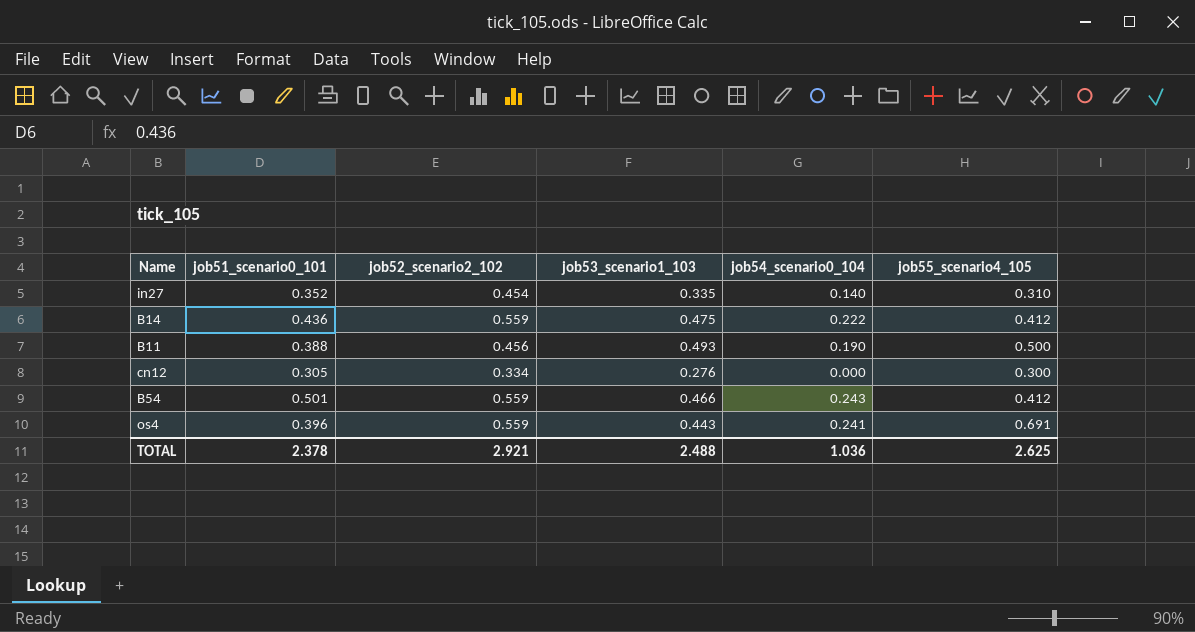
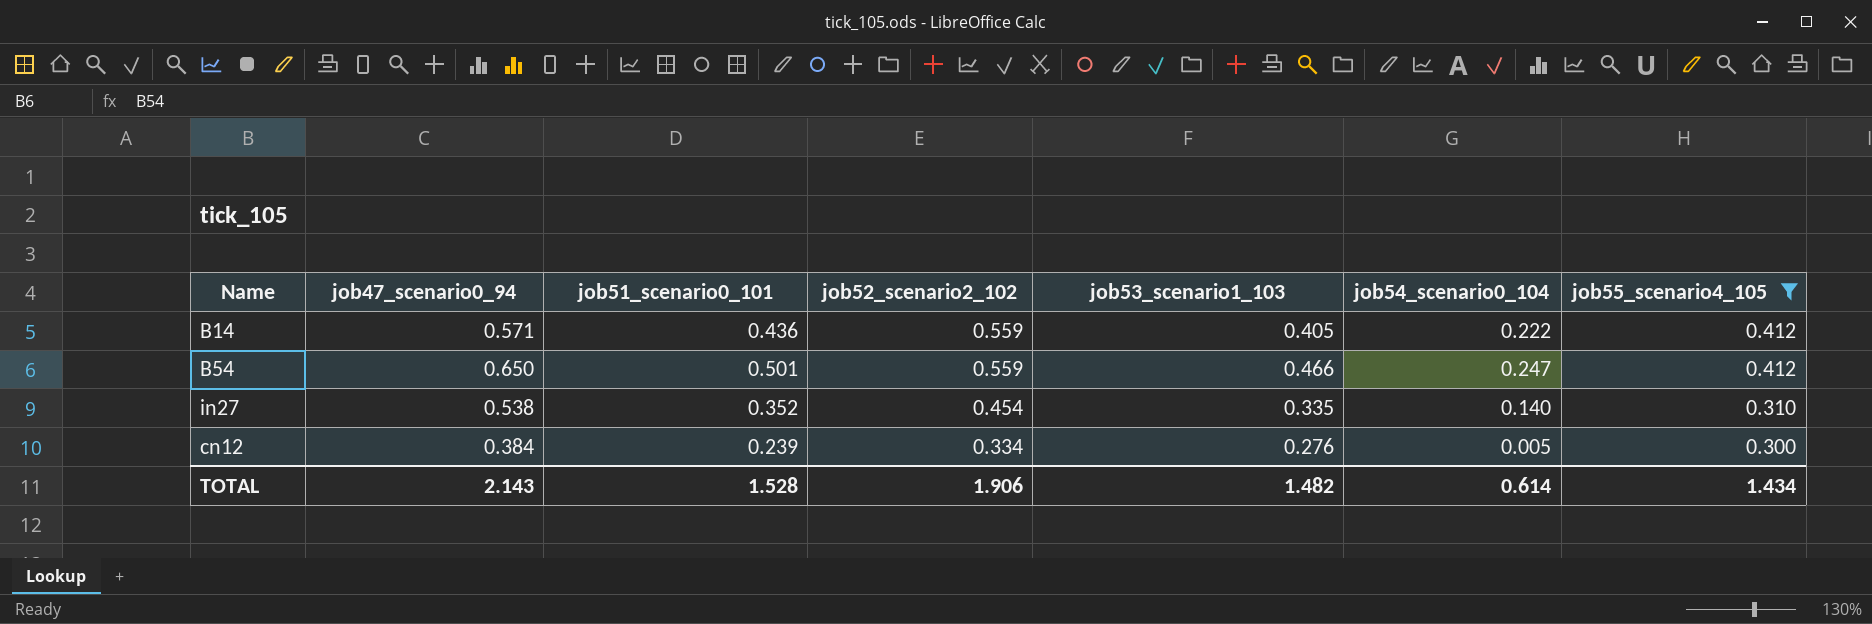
filter: none -> job55_scenario4_105 <= 0.412
row order: none -> job52_scenario2_102 descending
column job47_scenario0_94 | position: none -> 2
B14 | job53_scenario1_103: 0.475 -> 0.405
B54 | job54_scenario0_104: 0.243 -> 0.247
cn12 | job51_scenario0_101: 0.305 -> 0.239
cn12 | job54_scenario0_104: 0.000 -> 0.005
TOTAL | job51_scenario0_101: 2.378 -> 1.528
TOTAL | job52_scenario2_102: 2.921 -> 1.906
TOTAL | job53_scenario1_103: 2.488 -> 1.482
TOTAL | job54_scenario0_104: 1.036 -> 0.614
TOTAL | job55_scenario4_105: 2.625 -> 1.434

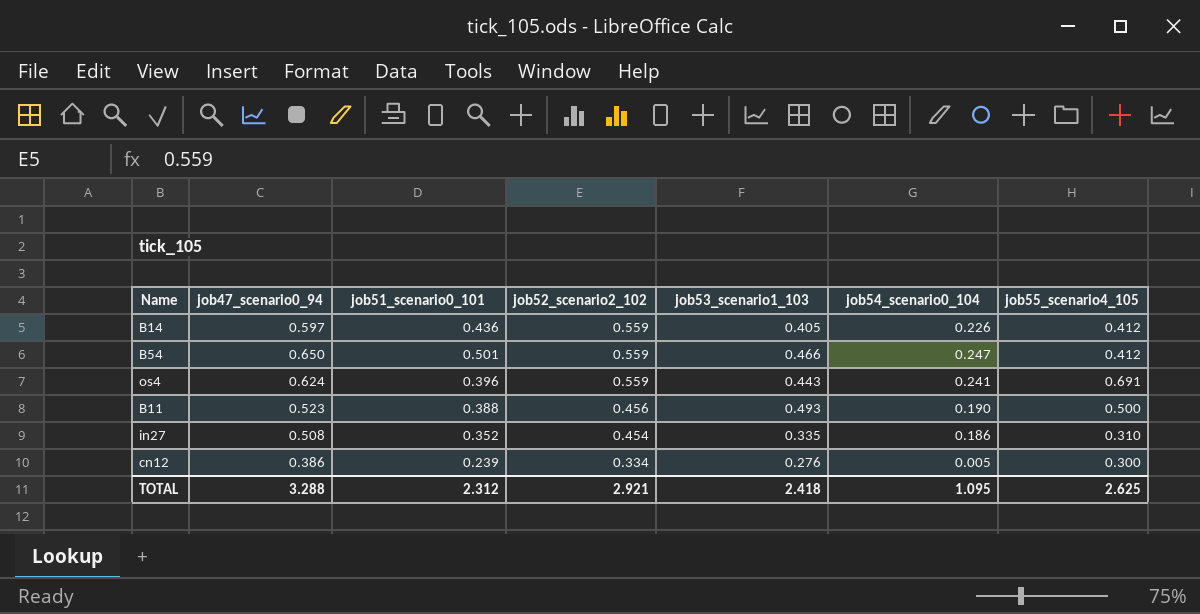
filter: job55_scenario4_105 <= 0.412 -> none
B14 | job47_scenario0_94: 0.571 -> 0.597
B14 | job54_scenario0_104: 0.222 -> 0.226
in27 | job47_scenario0_94: 0.538 -> 0.508
in27 | job54_scenario0_104: 0.140 -> 0.186
cn12 | job47_scenario0_94: 0.384 -> 0.386
TOTAL | job47_scenario0_94: 2.143 -> 3.288
TOTAL | job51_scenario0_101: 1.528 -> 2.312
TOTAL | job52_scenario2_102: 1.906 -> 2.921
TOTAL | job53_scenario1_103: 1.482 -> 2.418
TOTAL | job54_scenario0_104: 0.614 -> 1.095
TOTAL | job55_scenario4_105: 1.434 -> 2.625

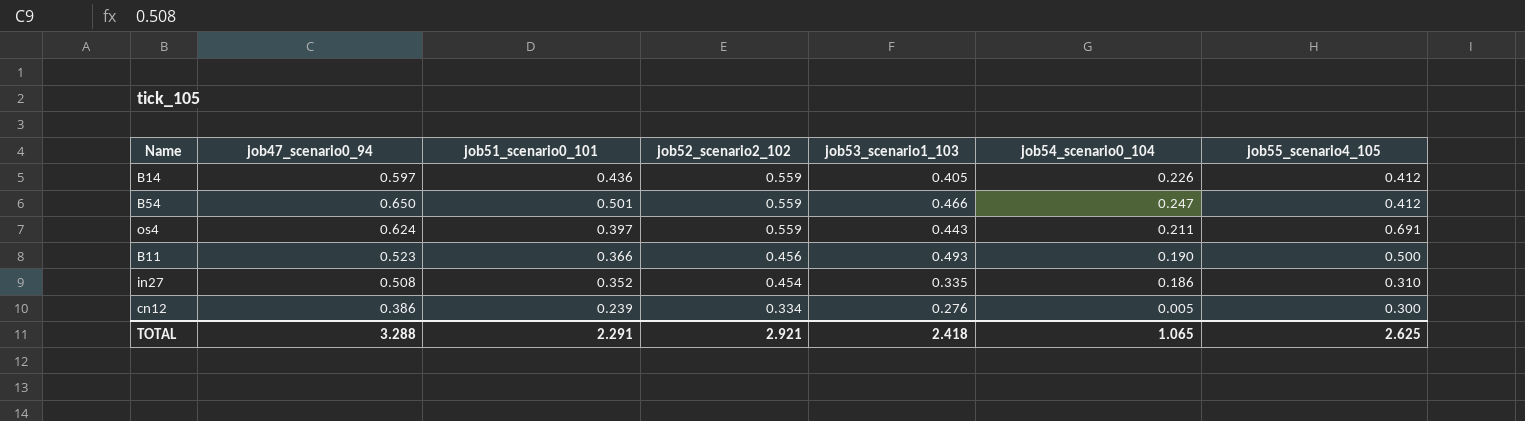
os4 | job51_scenario0_101: 0.396 -> 0.397
os4 | job54_scenario0_104: 0.241 -> 0.211
B11 | job51_scenario0_101: 0.388 -> 0.366
TOTAL | job51_scenario0_101: 2.312 -> 2.291
TOTAL | job54_scenario0_104: 1.095 -> 1.065

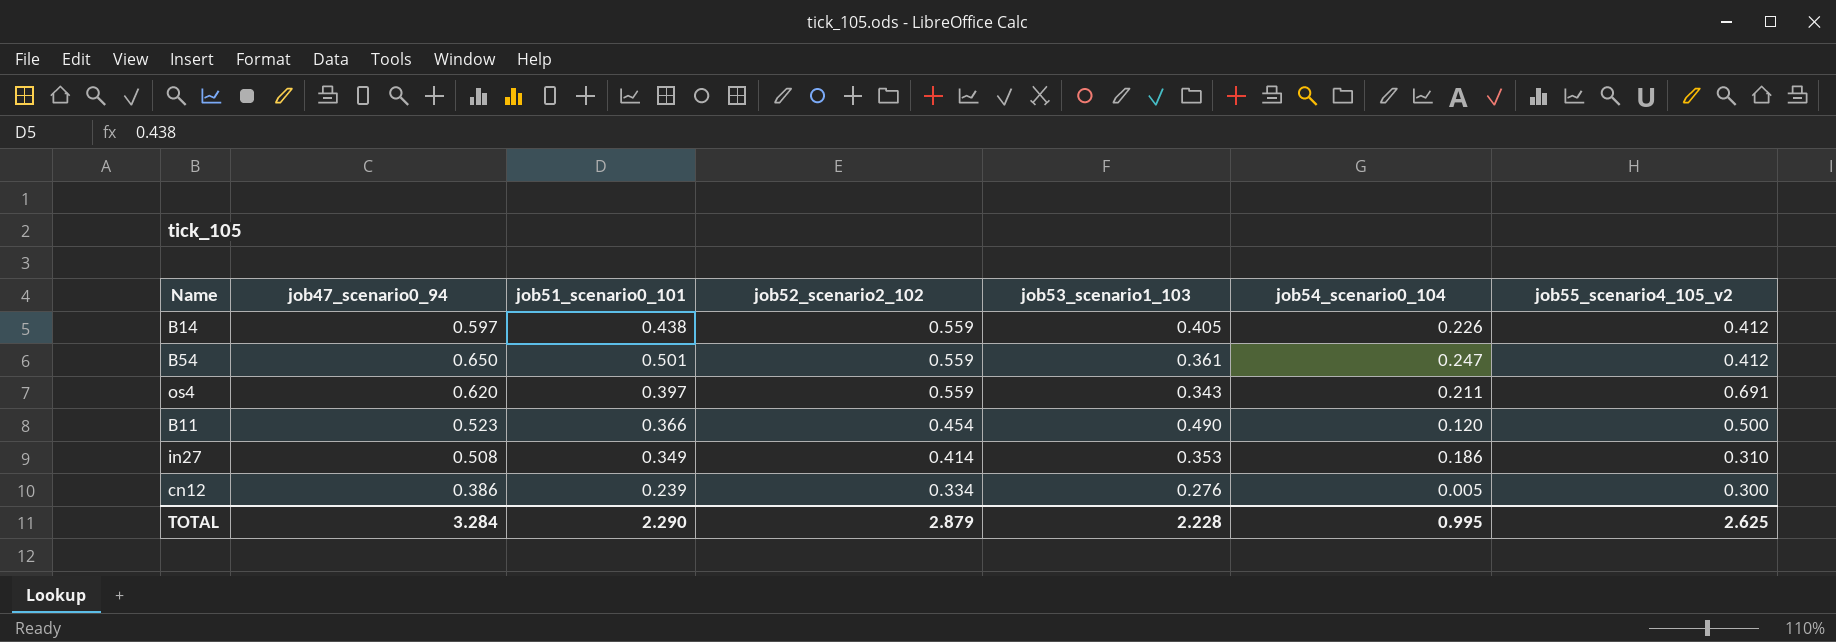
column name: job55_scenario4_105 -> job55_scenario4_105_v2
B14 | job51_scenario0_101: 0.436 -> 0.438
B54 | job53_scenario1_103: 0.466 -> 0.361
os4 | job47_scenario0_94: 0.624 -> 0.620
os4 | job53_scenario1_103: 0.443 -> 0.343
B11 | job52_scenario2_102: 0.456 -> 0.454
B11 | job53_scenario1_103: 0.493 -> 0.490
B11 | job54_scenario0_104: 0.190 -> 0.120
in27 | job51_scenario0_101: 0.352 -> 0.349
in27 | job52_scenario2_102: 0.454 -> 0.414
in27 | job53_scenario1_103: 0.335 -> 0.353
TOTAL | job47_scenario0_94: 3.288 -> 3.284
TOTAL | job51_scenario0_101: 2.291 -> 2.290
TOTAL | job52_scenario2_102: 2.921 -> 2.879
TOTAL | job53_scenario1_103: 2.418 -> 2.228
TOTAL | job54_scenario0_104: 1.065 -> 0.995

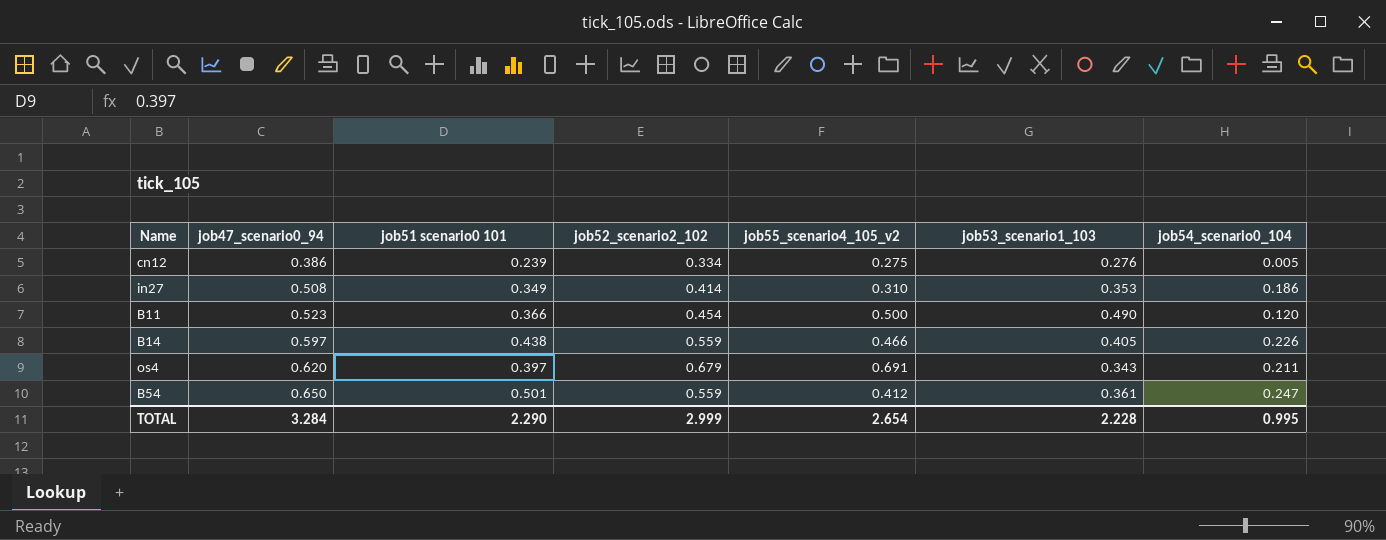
row order: job52_scenario2_102 descending -> job47_scenario0_94 ascending
column name: job51_scenario0_101 -> job51 scenario0 101
column job55_scenario4_105_v2 | position: 7 -> 5
cn12 | job55_scenario4_105_v2: 0.300 -> 0.275
B14 | job55_scenario4_105_v2: 0.412 -> 0.466
os4 | job52_scenario2_102: 0.559 -> 0.679
TOTAL | job52_scenario2_102: 2.879 -> 2.999
TOTAL | job55_scenario4_105_v2: 2.625 -> 2.654

